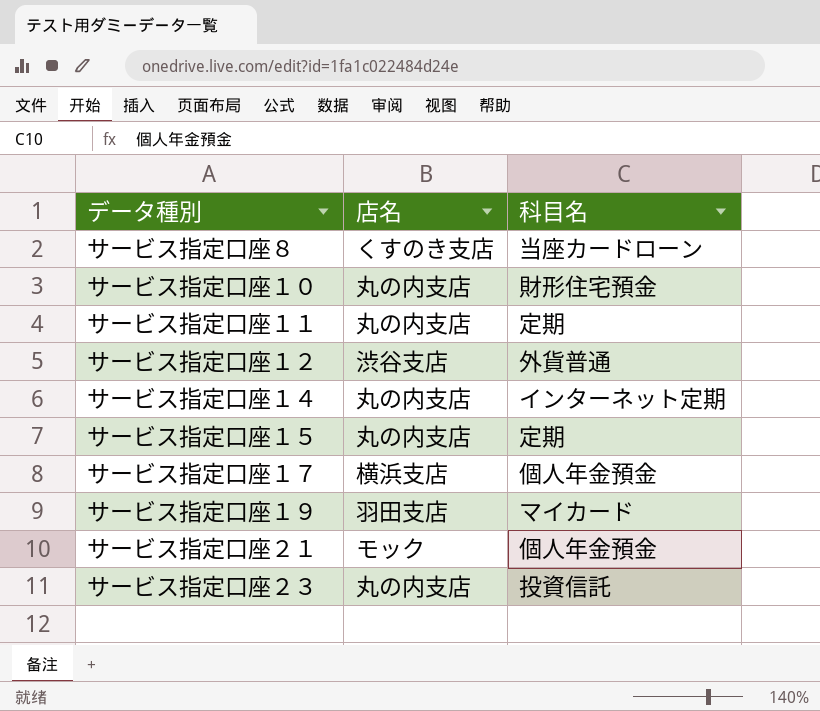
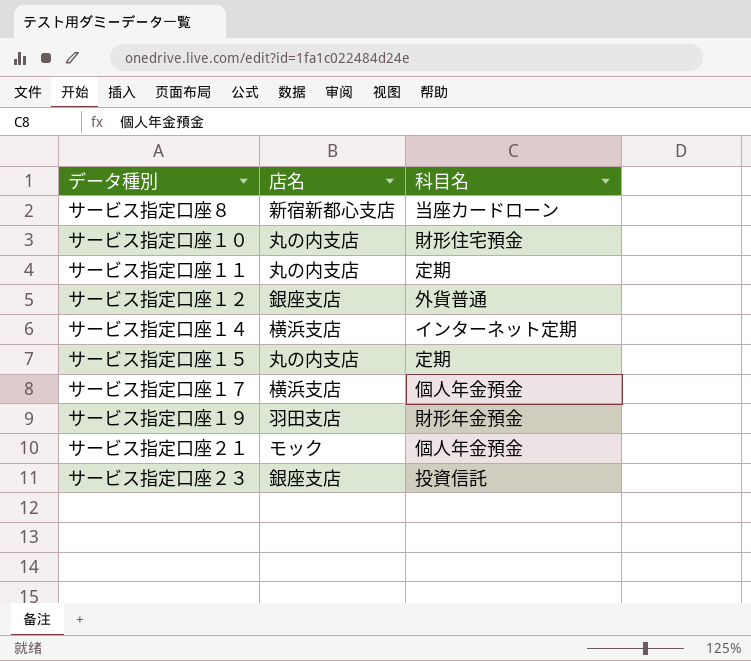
サービス指定口座８ | 店名: くすのき支店 -> 新宿新都心支店
サービス指定口座１２ | 店名: 渋谷支店 -> 銀座支店
サービス指定口座１４ | 店名: 丸の内支店 -> 横浜支店
サービス指定口座１９ | 科目名: マイカード -> 財形年金預金
サービス指定口座２３ | 店名: 丸の内支店 -> 銀座支店

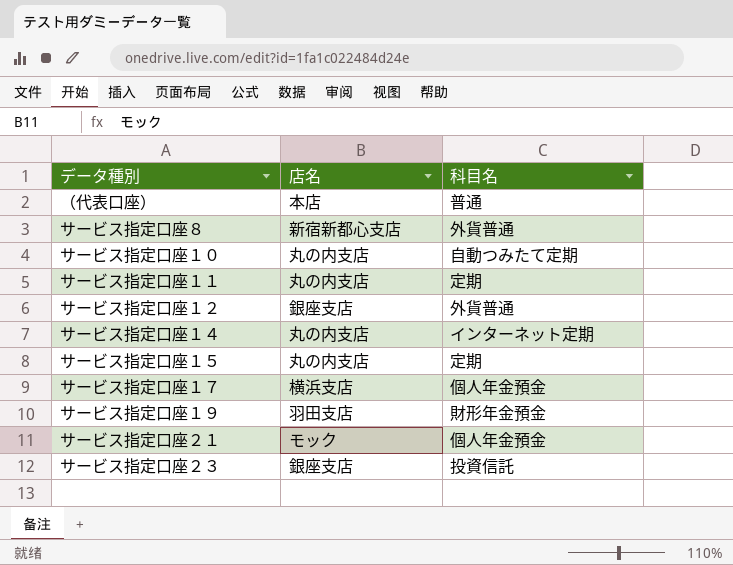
row （代表口座）: none -> 本店 | 普通
サービス指定口座８ | 科目名: 当座カードローン -> 外貨普通
サービス指定口座１０ | 科目名: 財形住宅預金 -> 自動つみたて定期
サービス指定口座１４ | 店名: 横浜支店 -> 丸の内支店

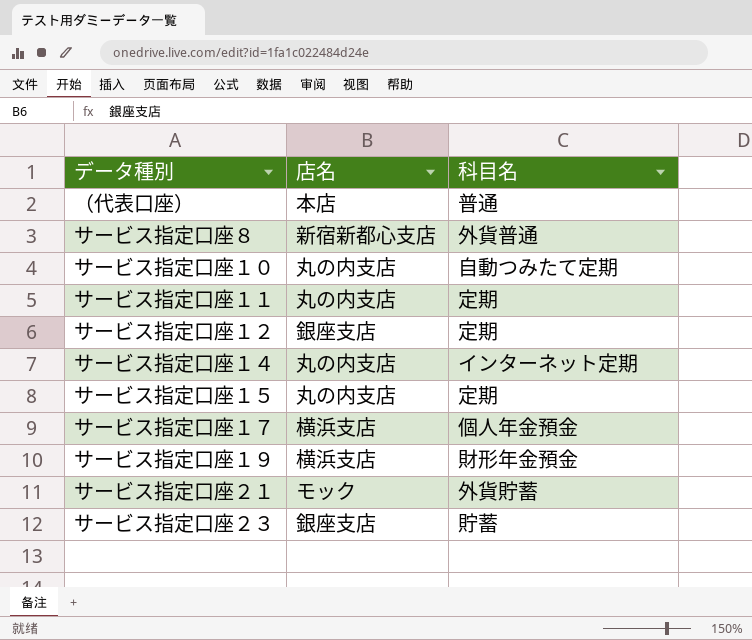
サービス指定口座１２ | 科目名: 外貨普通 -> 定期
サービス指定口座１９ | 店名: 羽田支店 -> 横浜支店
サービス指定口座２１ | 科目名: 個人年金預金 -> 外貨貯蓄
サービス指定口座２３ | 科目名: 投資信託 -> 貯蓄

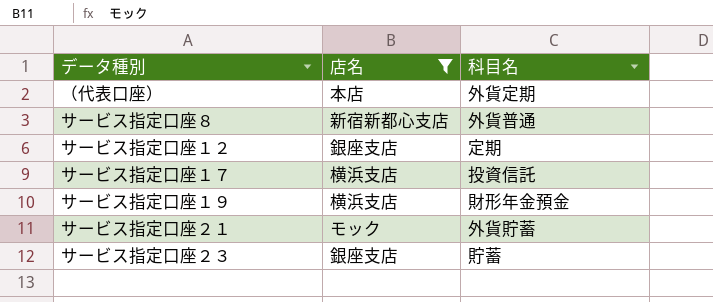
filter: none -> 店名 != 丸の内支店
（代表口座） | 科目名: 普通 -> 外貨定期
サービス指定口座１７ | 科目名: 個人年金預金 -> 投資信託

